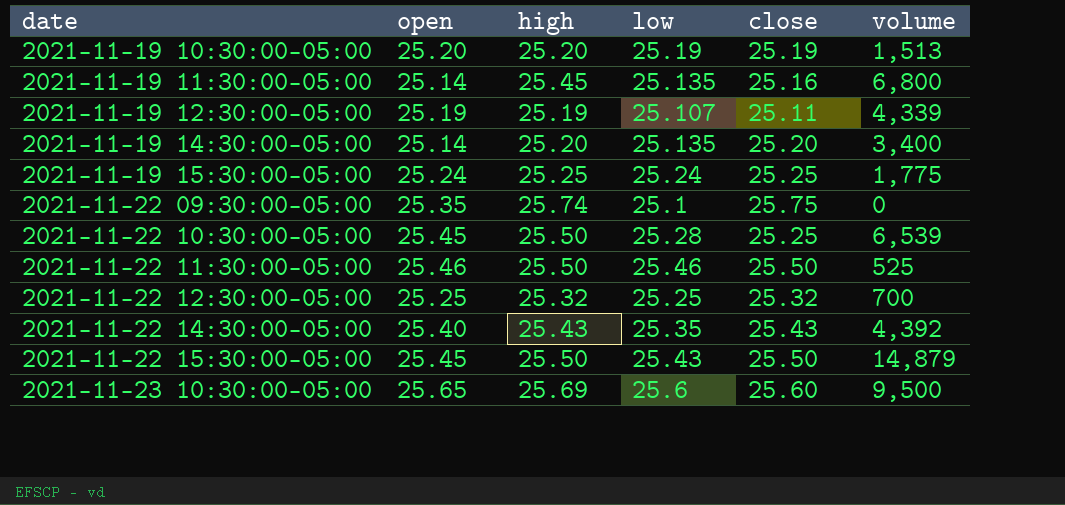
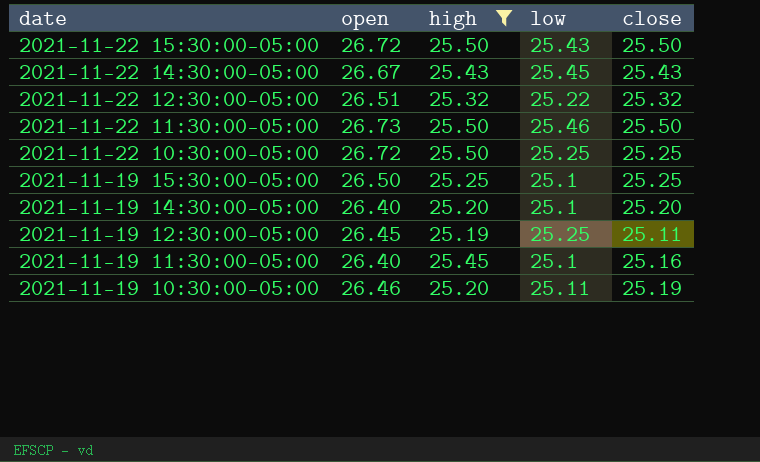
filter: none -> high <= 25.50
row order: date ascending -> date descending
column volume | position: 6 -> none
2021-11-22 15:30:00-05:00 | open: 25.45 -> 26.72
2021-11-22 14:30:00-05:00 | open: 25.40 -> 26.67
2021-11-22 14:30:00-05:00 | low: 25.35 -> 25.45
2021-11-22 12:30:00-05:00 | open: 25.25 -> 26.51
2021-11-22 12:30:00-05:00 | low: 25.25 -> 25.22
2021-11-22 11:30:00-05:00 | open: 25.46 -> 26.73
2021-11-22 10:30:00-05:00 | open: 25.45 -> 26.72
2021-11-22 10:30:00-05:00 | low: 25.28 -> 25.25
2021-11-19 15:30:00-05:00 | open: 25.24 -> 26.50
2021-11-19 15:30:00-05:00 | low: 25.24 -> 25.1
2021-11-19 14:30:00-05:00 | open: 25.14 -> 26.40
2021-11-19 14:30:00-05:00 | low: 25.135 -> 25.1
2021-11-19 12:30:00-05:00 | open: 25.19 -> 26.45
2021-11-19 12:30:00-05:00 | low: 25.107 -> 25.25
2021-11-19 11:30:00-05:00 | open: 25.14 -> 26.40
2021-11-19 11:30:00-05:00 | low: 25.135 -> 25.1
2021-11-19 10:30:00-05:00 | open: 25.20 -> 26.46
2021-11-19 10:30:00-05:00 | low: 25.19 -> 25.11

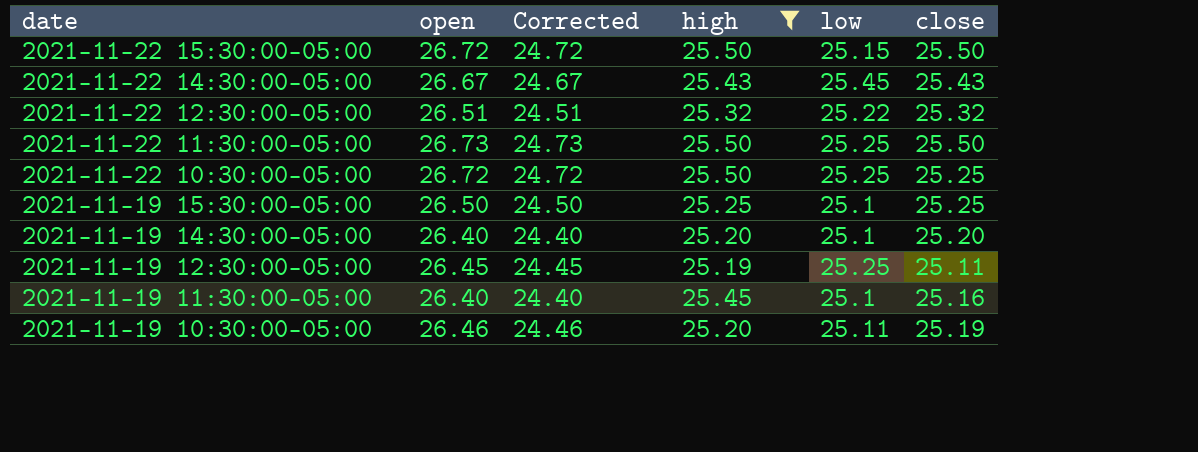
column Corrected | formula: none -> [open] - 2
2021-11-22 15:30:00-05:00 | low: 25.43 -> 25.15
2021-11-22 11:30:00-05:00 | low: 25.46 -> 25.25

